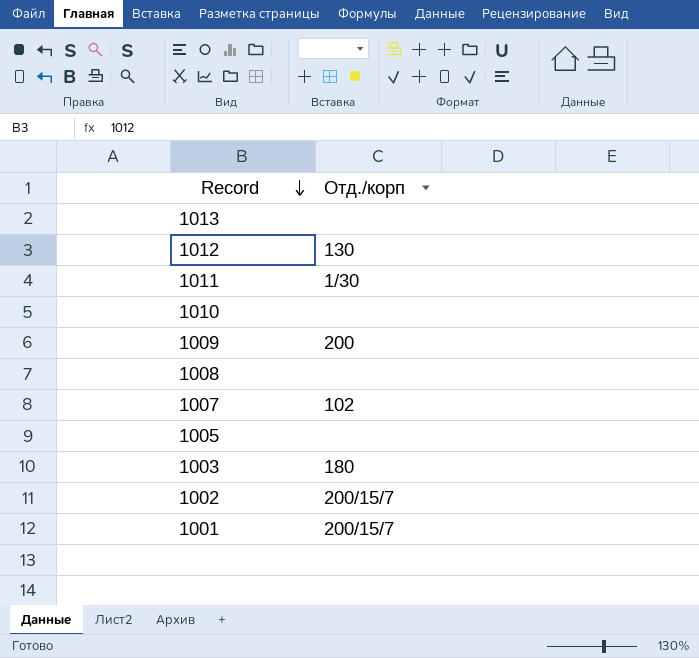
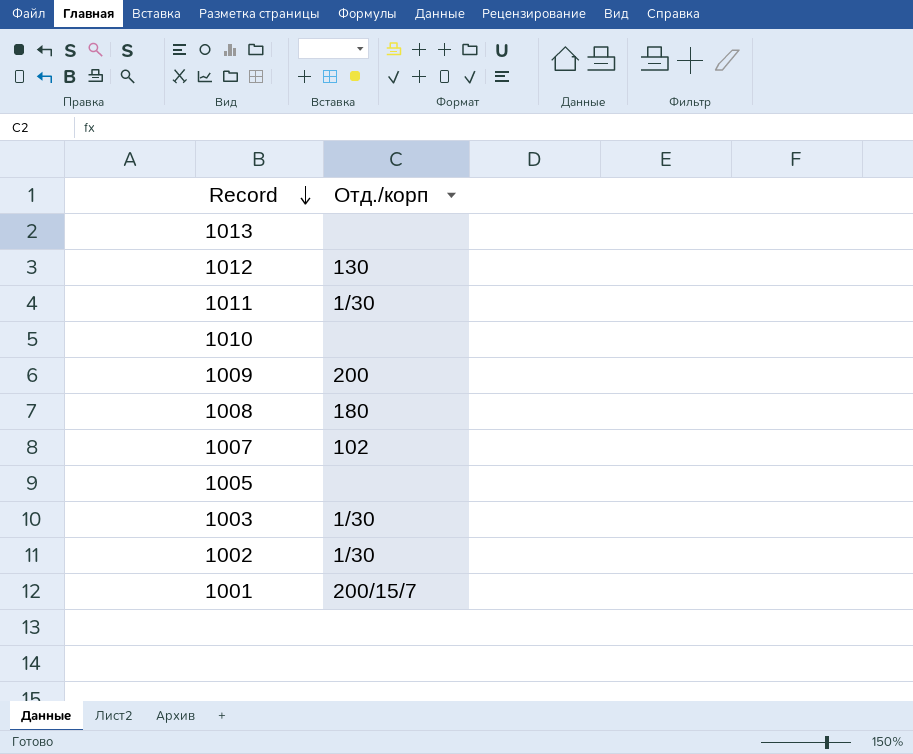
1008 | Отд./корп: none -> 180
1003 | Отд./корп: 180 -> 1/30
1002 | Отд./корп: 200/15/7 -> 1/30

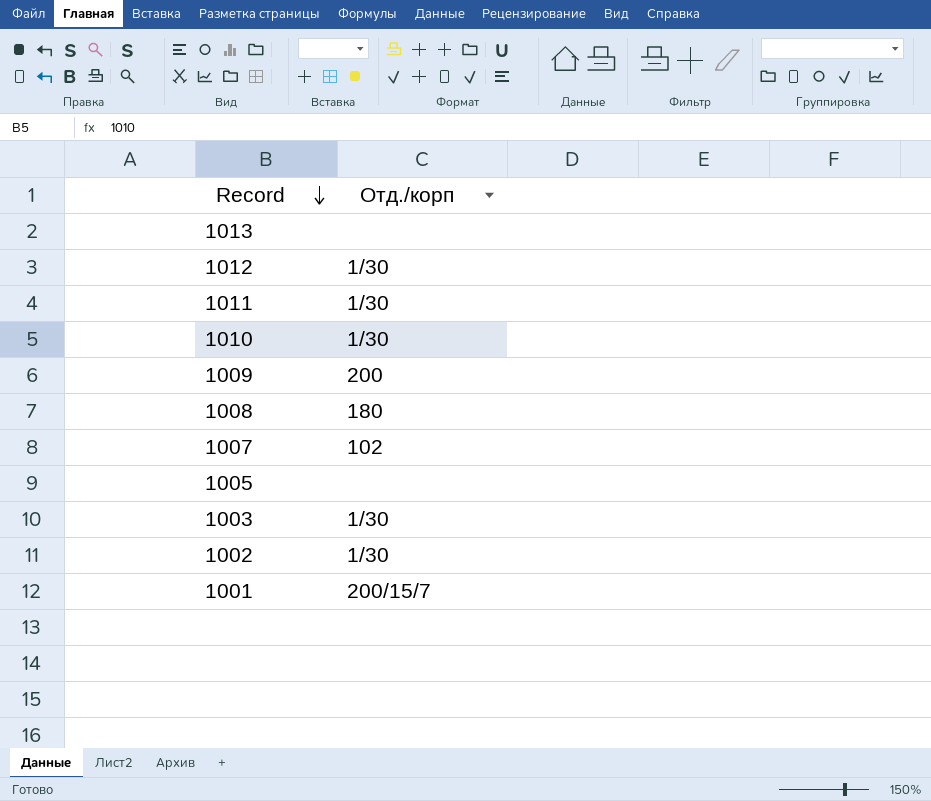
1012 | Отд./корп: 130 -> 1/30
1010 | Отд./корп: none -> 1/30

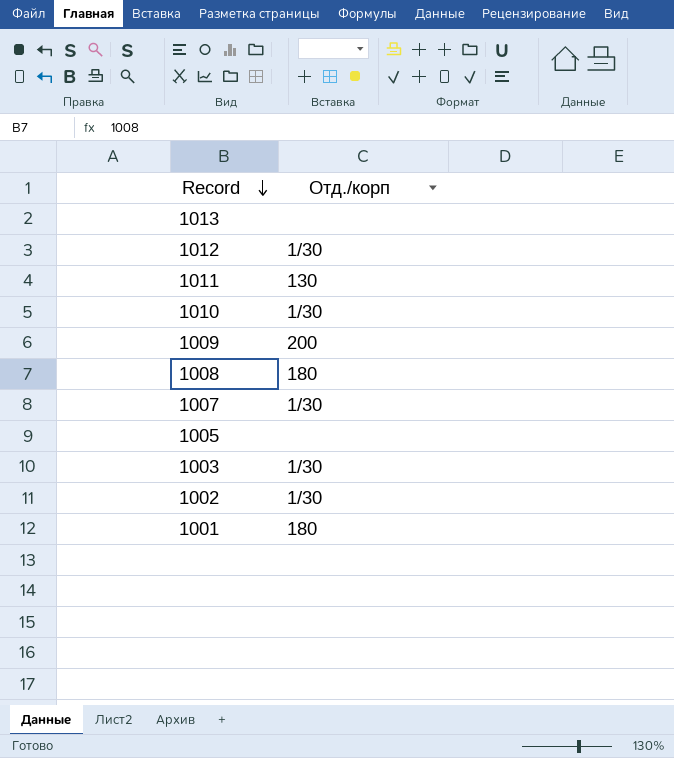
1011 | Отд./корп: 1/30 -> 130
1007 | Отд./корп: 102 -> 1/30
1001 | Отд./корп: 200/15/7 -> 180

